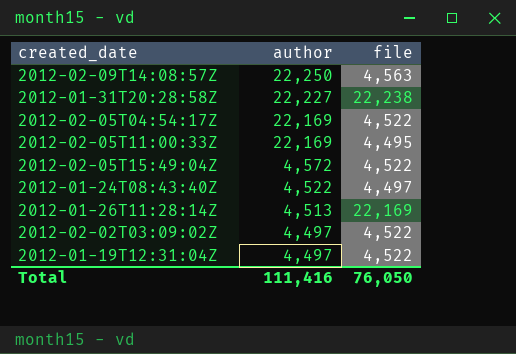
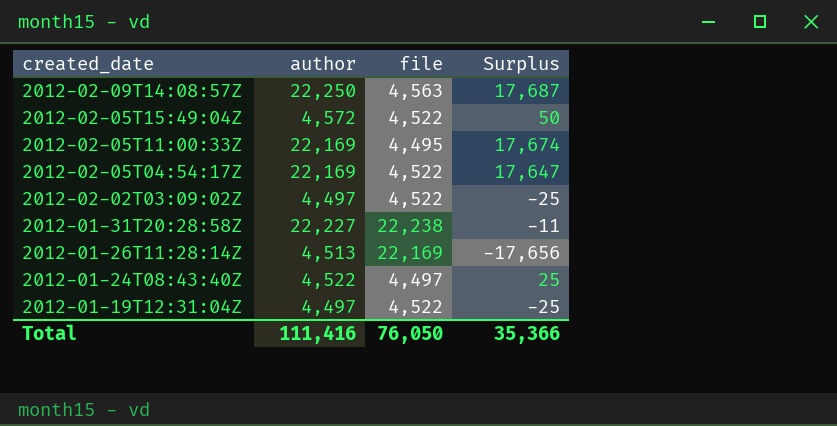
row order: author descending -> created_date descending
column Surplus | formula: none -> [author] - [file]

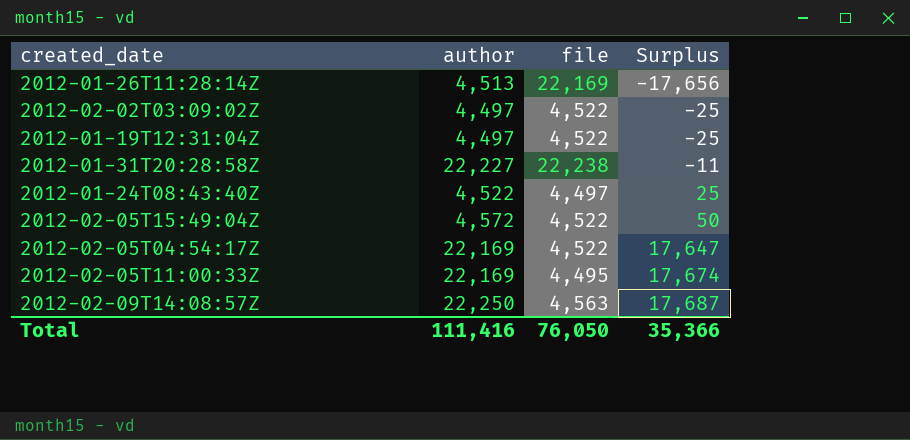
row order: created_date descending -> Surplus ascending

